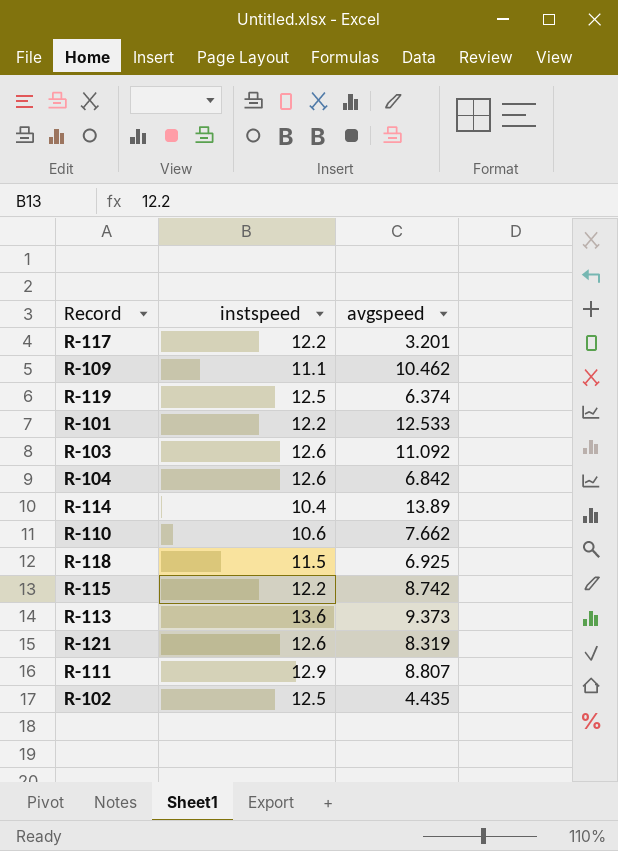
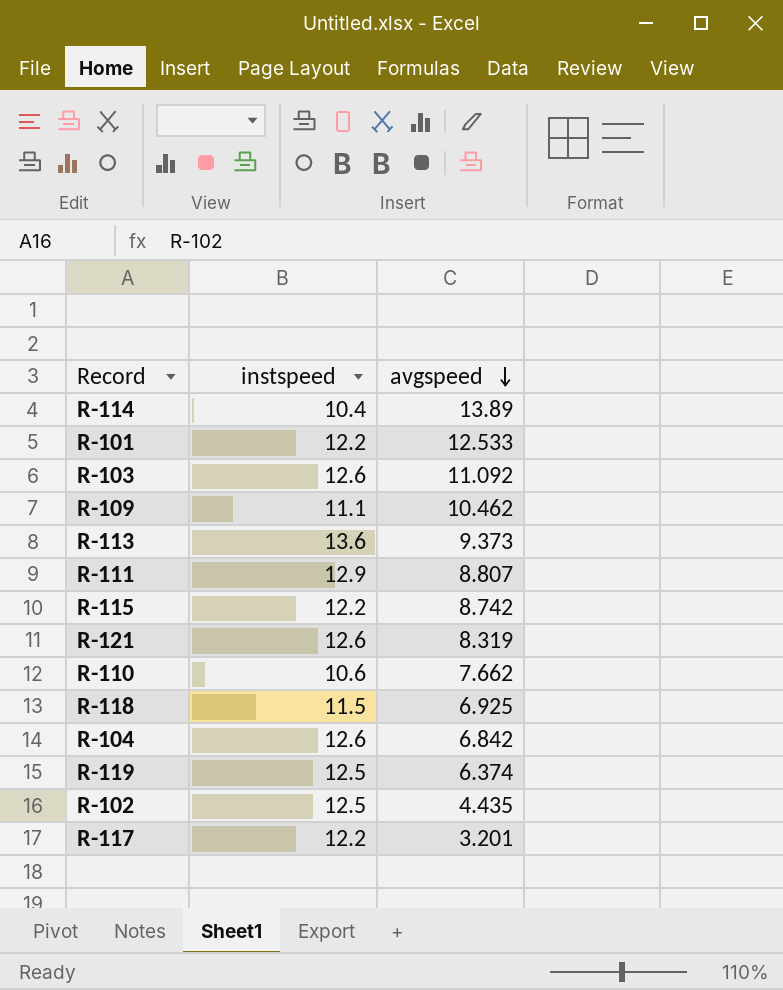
row order: none -> avgspeed descending

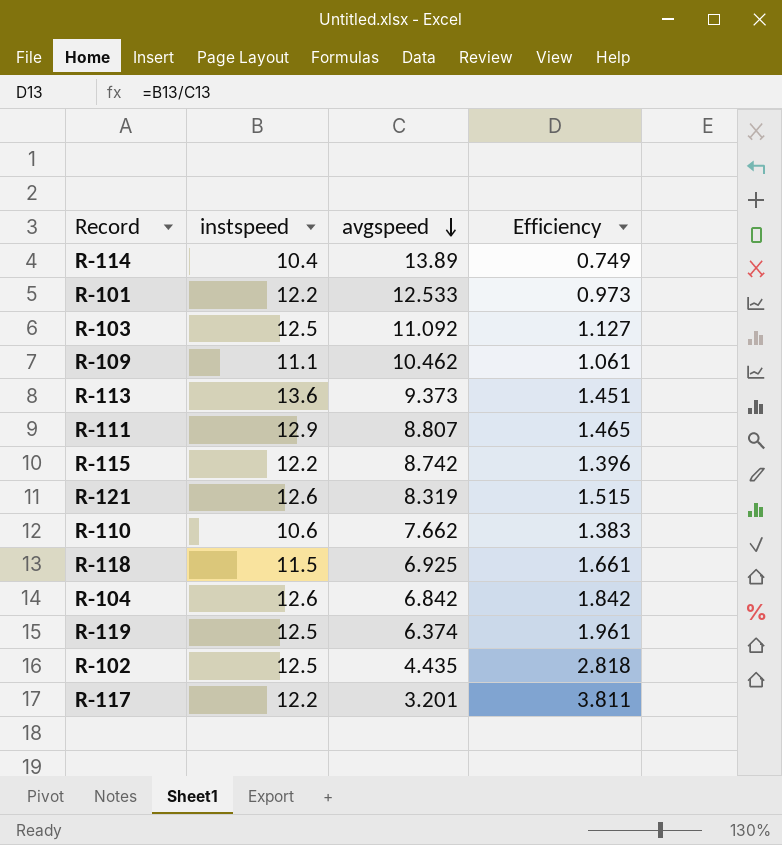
column Efficiency | formula: none -> [instspeed] / [avgspeed]
R-103 | instspeed: 12.6 -> 12.5

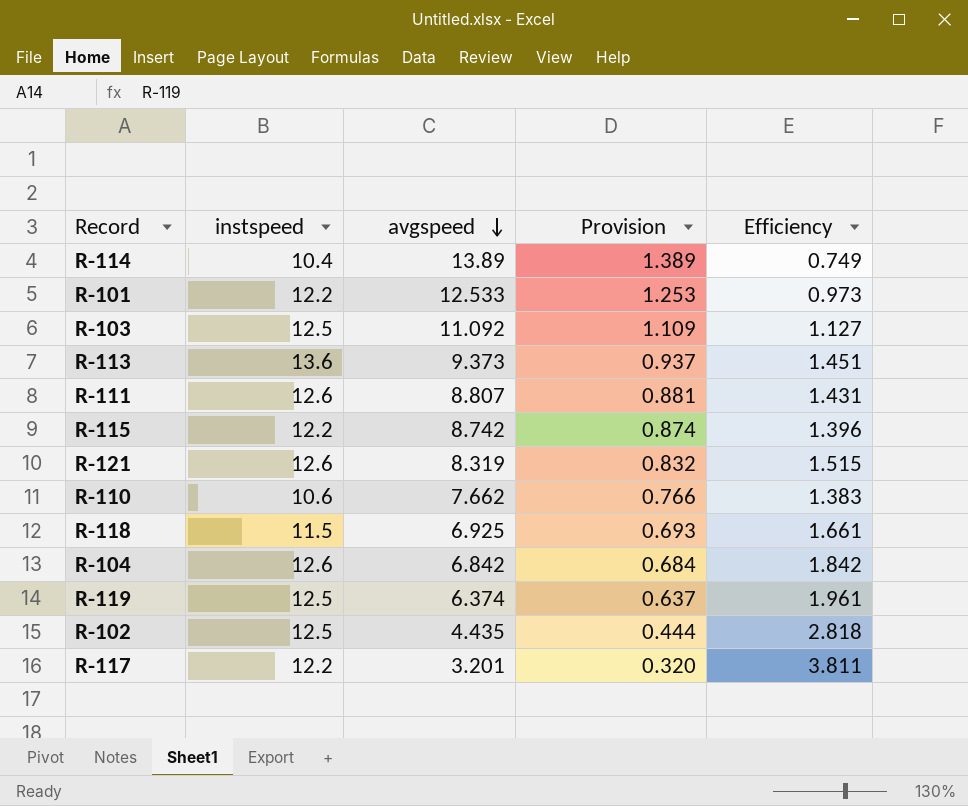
column Provision | formula: none -> [avgspeed] * 0.1
row R-109: 11.1 | 10.462 | 1.061 -> none
R-111 | instspeed: 12.9 -> 12.6
R-111 | Efficiency: 1.465 -> 1.431

